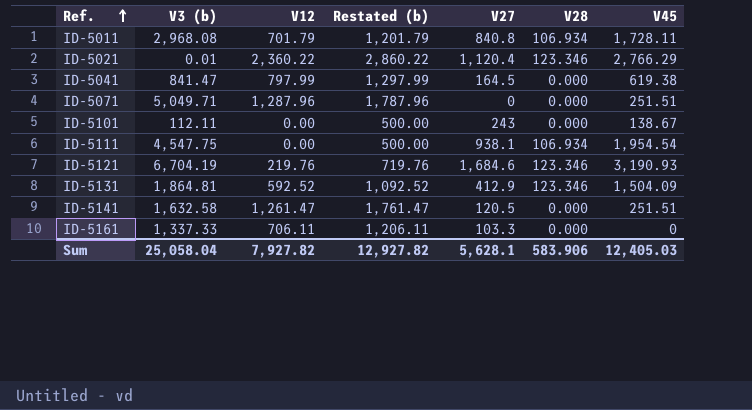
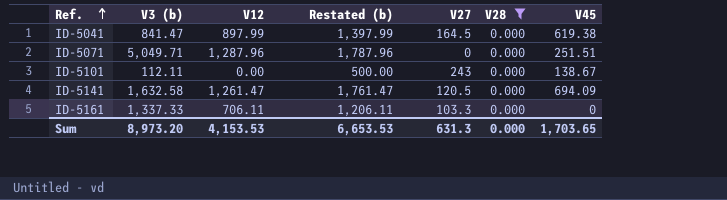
filter: none -> V28 = 0.000
ID-5041 | V12: 797.99 -> 897.99
ID-5041 | Restated (b): 1,297.99 -> 1,397.99
ID-5141 | V45: 251.51 -> 694.09
Sum | V3 (b): 25,058.04 -> 8,973.20
Sum | V12: 7,927.82 -> 4,153.53
Sum | Restated (b): 12,927.82 -> 6,653.53
Sum | V27: 5,628.1 -> 631.3
Sum | V28: 583.906 -> 0.000
Sum | V45: 12,405.03 -> 1,703.65

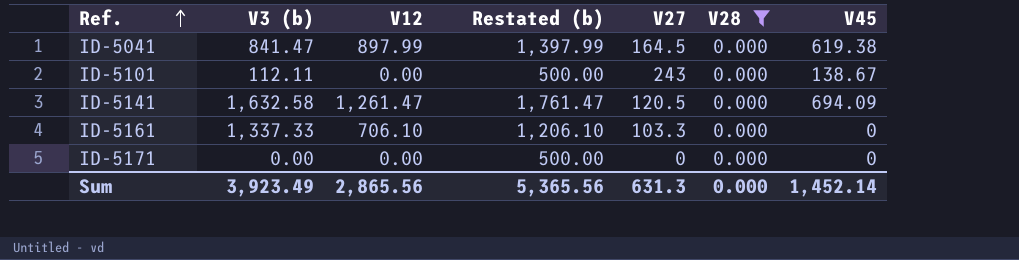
row ID-5071: 5,049.71 | 1,287.96 | 1,787.96 | 0 | 0.000 | 251.51 -> none
ID-5161 | V12: 706.11 -> 706.10
ID-5161 | Restated (b): 1,206.11 -> 1,206.10
row ID-5171: none -> 0.00 | 0.00 | 500.00 | 0 | 0.000 | 0
Sum | V3 (b): 8,973.20 -> 3,923.49
Sum | V12: 4,153.53 -> 2,865.56
Sum | Restated (b): 6,653.53 -> 5,365.56
Sum | V45: 1,703.65 -> 1,452.14

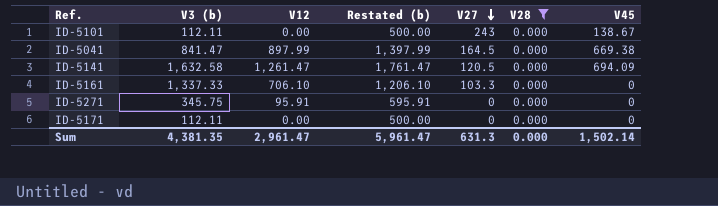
row order: Ref. ascending -> V27 descending
ID-5041 | V45: 619.38 -> 669.38
row ID-5271: none -> 345.75 | 95.91 | 595.91 | 0 | 0.000 | 0
ID-5171 | V3 (b): 0.00 -> 112.11
Sum | V3 (b): 3,923.49 -> 4,381.35
Sum | V12: 2,865.56 -> 2,961.47
Sum | Restated (b): 5,365.56 -> 5,961.47
Sum | V45: 1,452.14 -> 1,502.14

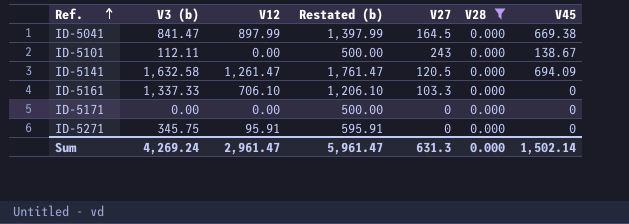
row order: V27 descending -> Ref. ascending
ID-5171 | V3 (b): 112.11 -> 0.00
Sum | V3 (b): 4,381.35 -> 4,269.24

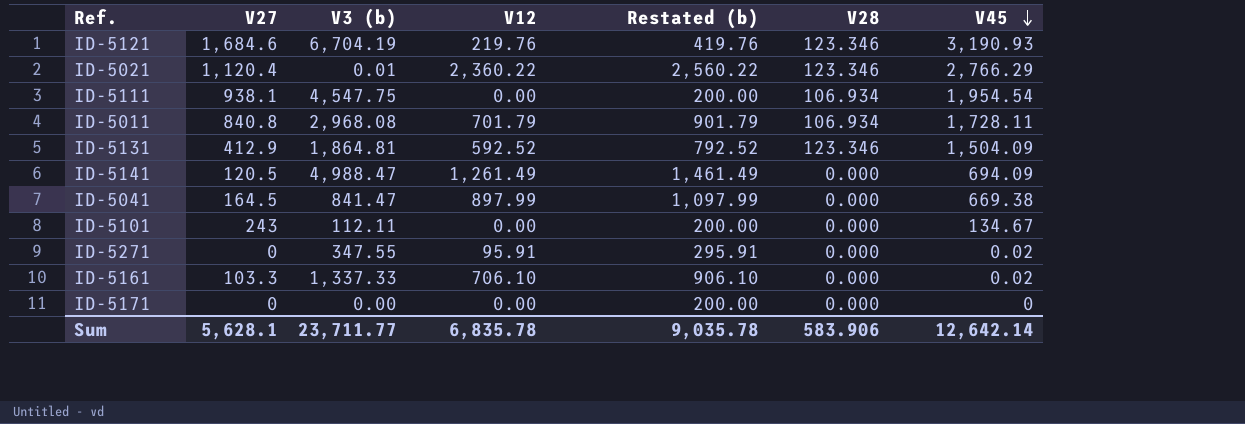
filter: V28 = 0.000 -> none
row order: Ref. ascending -> V45 descending
column V27 | position: 5 -> 2
column Restated (b) | formula: [V12] + 500 -> [V12] + 200
ID-5141 | V3 (b): 1,632.58 -> 4,988.47
ID-5141 | V12: 1,261.47 -> 1,261.49
ID-5101 | V45: 138.67 -> 134.67
ID-5271 | V3 (b): 345.75 -> 347.55
ID-5271 | V45: 0 -> 0.02
ID-5161 | V45: 0 -> 0.02
Sum | V27: 631.3 -> 5,628.1
Sum | V3 (b): 4,269.24 -> 23,711.77
Sum | V12: 2,961.47 -> 6,835.78
Sum | Restated (b): 5,961.47 -> 9,035.78
Sum | V28: 0.000 -> 583.906
Sum | V45: 1,502.14 -> 12,642.14

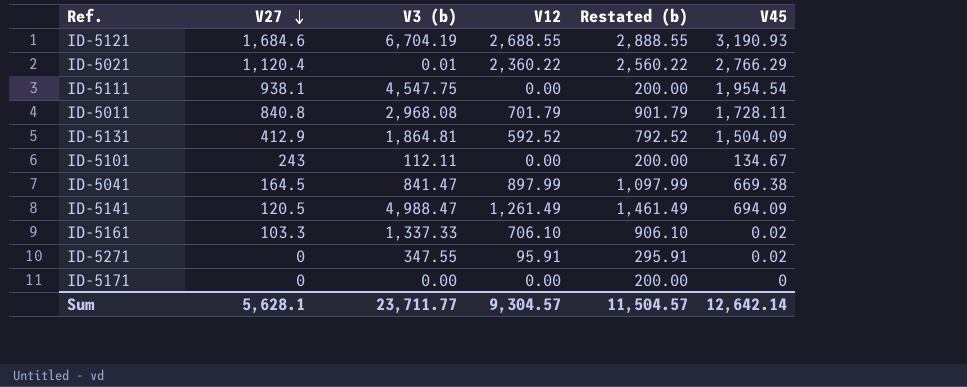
row order: V45 descending -> V27 descending
column V28 | position: 6 -> none
ID-5121 | V12: 219.76 -> 2,688.55
ID-5121 | Restated (b): 419.76 -> 2,888.55
Sum | V12: 6,835.78 -> 9,304.57
Sum | Restated (b): 9,035.78 -> 11,504.57

